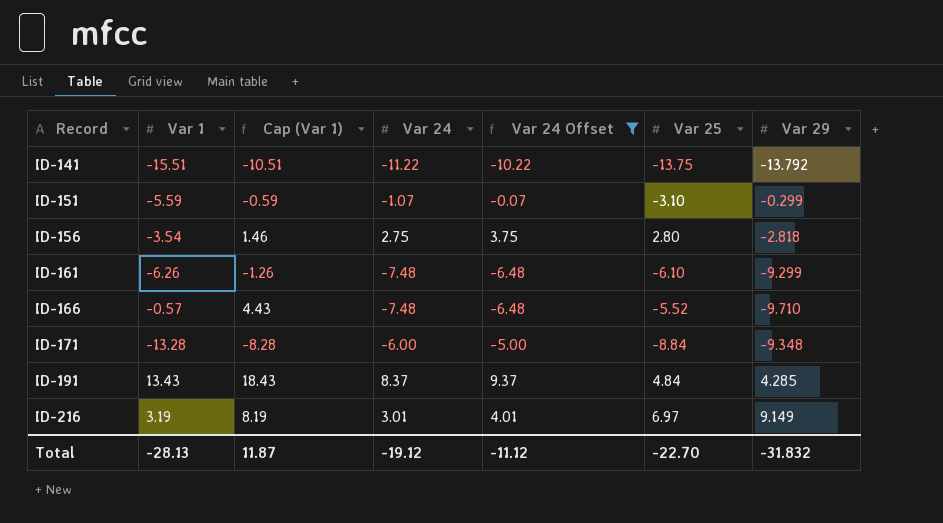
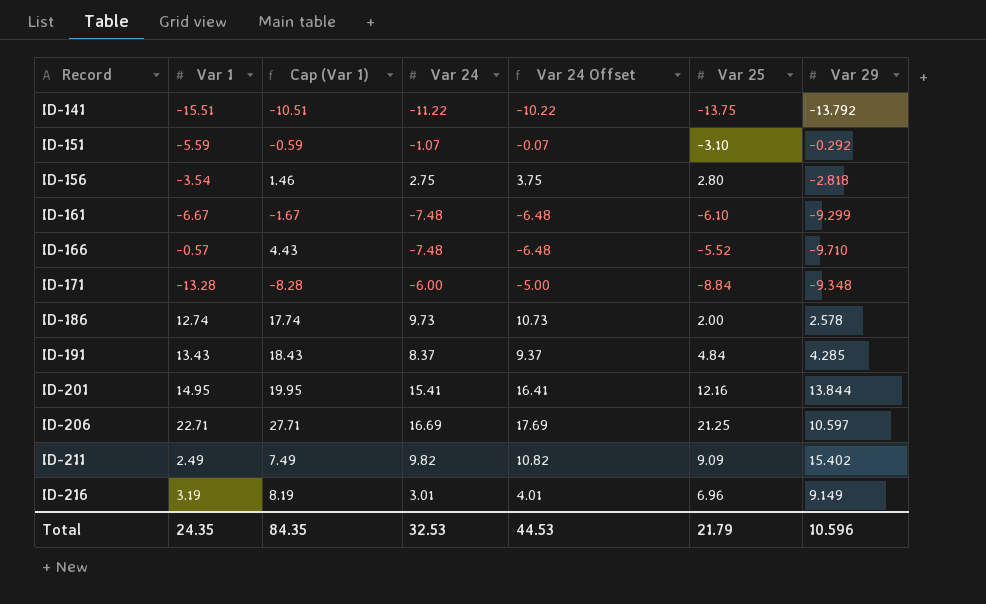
filter: Var 24 Offset <= 9.37 -> none
ID-151 | Var 29: -0.299 -> -0.292
ID-161 | Var 1: -6.26 -> -6.67
ID-161 | Cap (Var 1): -1.26 -> -1.67
ID-216 | Var 25: 6.97 -> 6.96
Total | Var 1: -28.13 -> 24.35
Total | Cap (Var 1): 11.87 -> 84.35
Total | Var 24: -19.12 -> 32.53
Total | Var 24 Offset: -11.12 -> 44.53
Total | Var 25: -22.70 -> 21.79
Total | Var 29: -31.832 -> 10.596

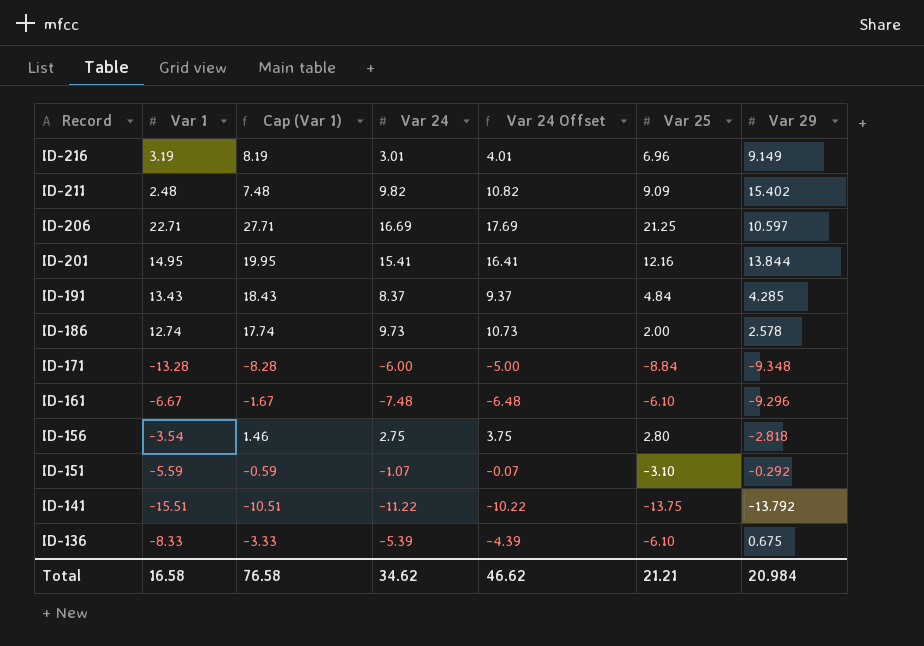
row order: Record ascending -> Record descending
row ID-166: -0.57 | 4.43 | -7.48 | -6.48 | -5.52 | -9.710 -> none
ID-211 | Var 1: 2.49 -> 2.48
ID-211 | Cap (Var 1): 7.49 -> 7.48
ID-161 | Var 29: -9.299 -> -9.296
row ID-136: none -> -8.33 | -3.33 | -5.39 | -4.39 | -6.10 | 0.675
Total | Var 1: 24.35 -> 16.58
Total | Cap (Var 1): 84.35 -> 76.58
Total | Var 24: 32.53 -> 34.62
Total | Var 24 Offset: 44.53 -> 46.62
Total | Var 25: 21.79 -> 21.21
Total | Var 29: 10.596 -> 20.984

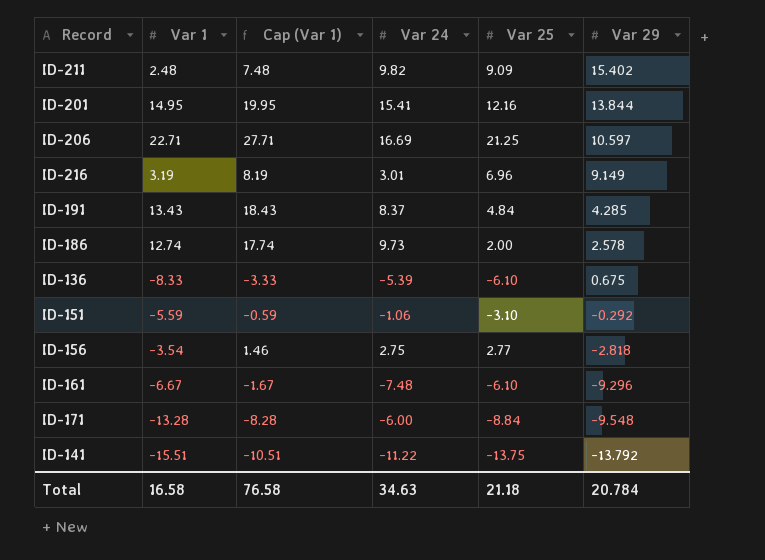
row order: Record descending -> Var 29 descending
column Var 24 Offset | formula: [Var 24] + 1 -> none
ID-151 | Var 24: -1.07 -> -1.06
ID-156 | Var 25: 2.80 -> 2.77
ID-171 | Var 29: -9.348 -> -9.548
Total | Var 24: 34.62 -> 34.63
Total | Var 25: 21.21 -> 21.18
Total | Var 29: 20.984 -> 20.784

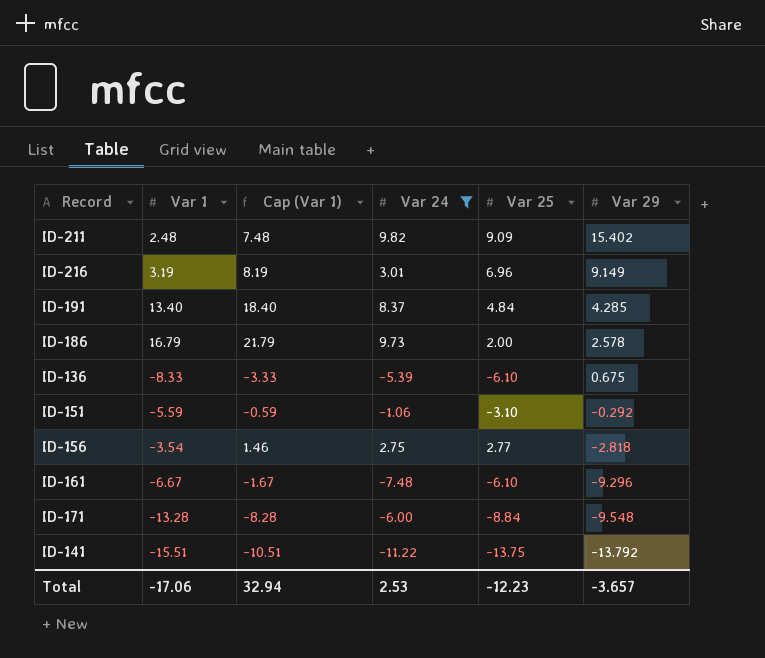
filter: none -> Var 24 <= 9.82
ID-191 | Var 1: 13.43 -> 13.40
ID-191 | Cap (Var 1): 18.43 -> 18.40
ID-186 | Var 1: 12.74 -> 16.79
ID-186 | Cap (Var 1): 17.74 -> 21.79
Total | Var 1: 16.58 -> -17.06
Total | Cap (Var 1): 76.58 -> 32.94
Total | Var 24: 34.63 -> 2.53
Total | Var 25: 21.18 -> -12.23
Total | Var 29: 20.784 -> -3.657

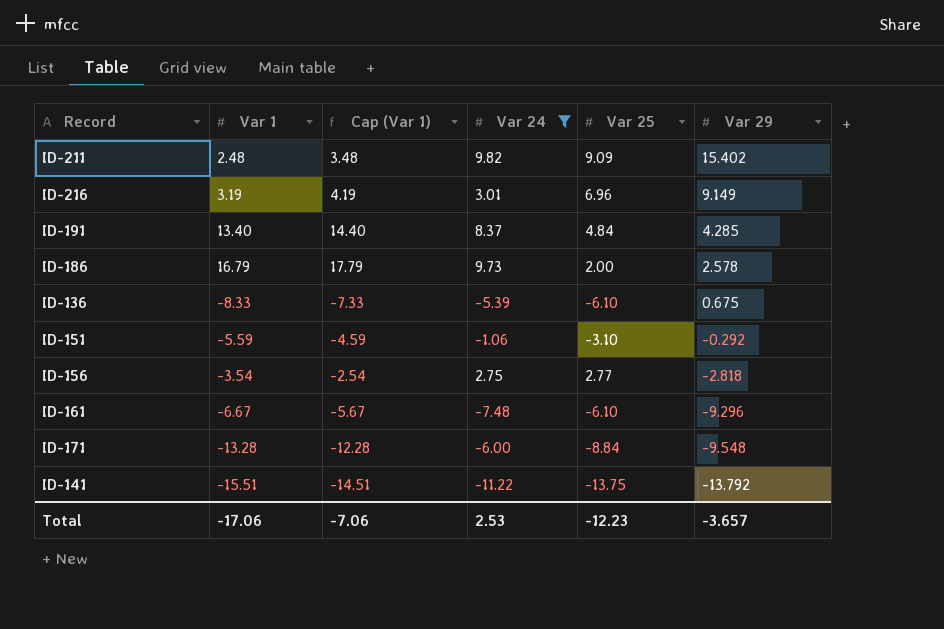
column Cap (Var 1) | formula: [Var 1] + 5 -> [Var 1] + 1
Total | Cap (Var 1): 32.94 -> -7.06

